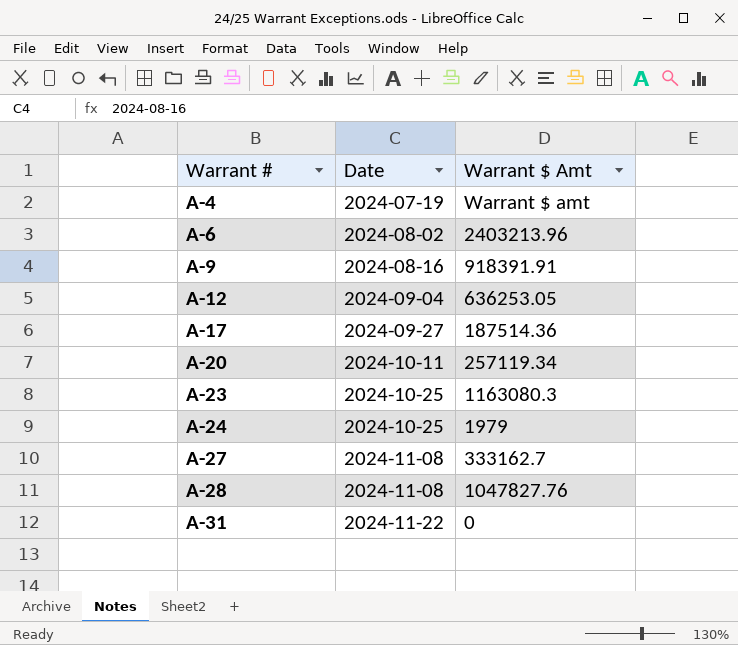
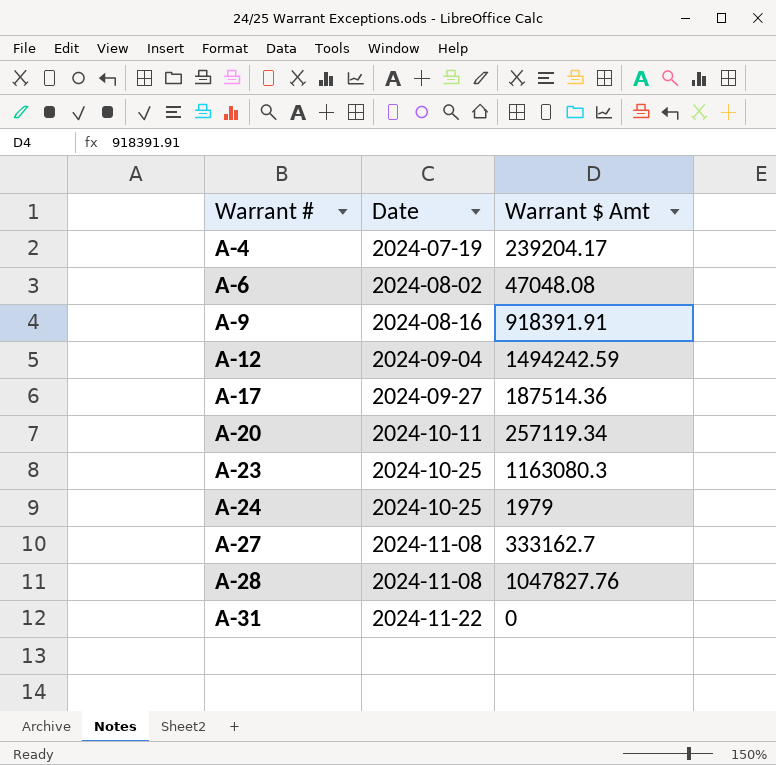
A-4 | Warrant $ Amt: Warrant $ amt -> 239204.17
A-6 | Warrant $ Amt: 2403213.96 -> 47048.08
A-12 | Warrant $ Amt: 636253.05 -> 1494242.59

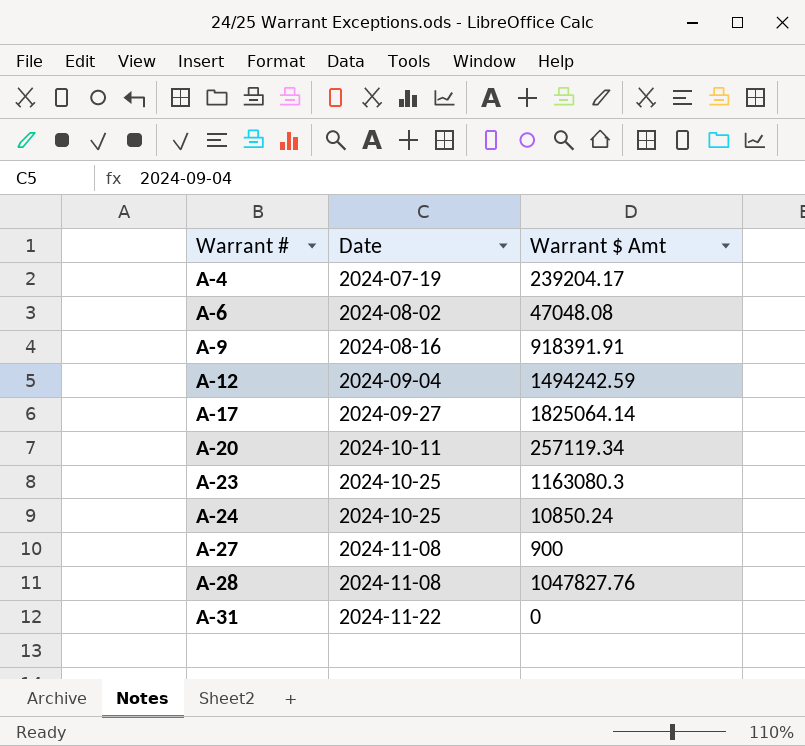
A-17 | Warrant $ Amt: 187514.36 -> 1825064.14
A-24 | Warrant $ Amt: 1979 -> 10850.24
A-27 | Warrant $ Amt: 333162.7 -> 900

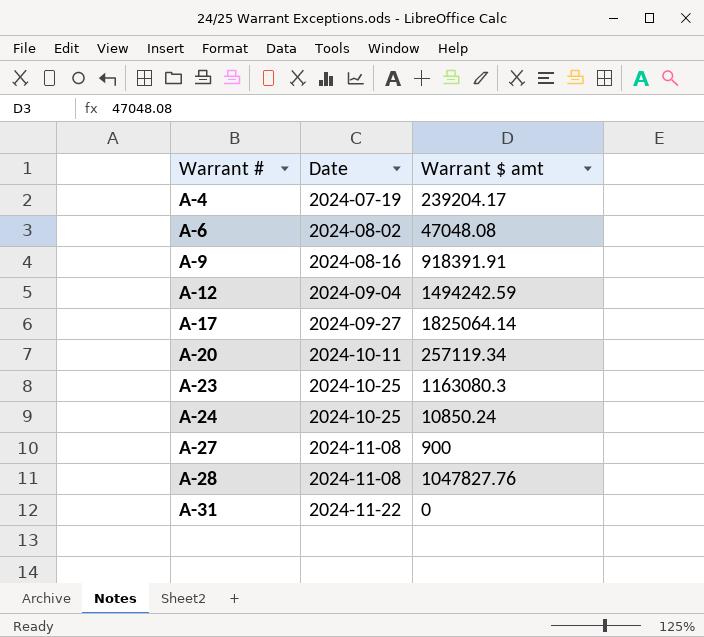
column name: Warrant $ Amt -> Warrant $ amt

